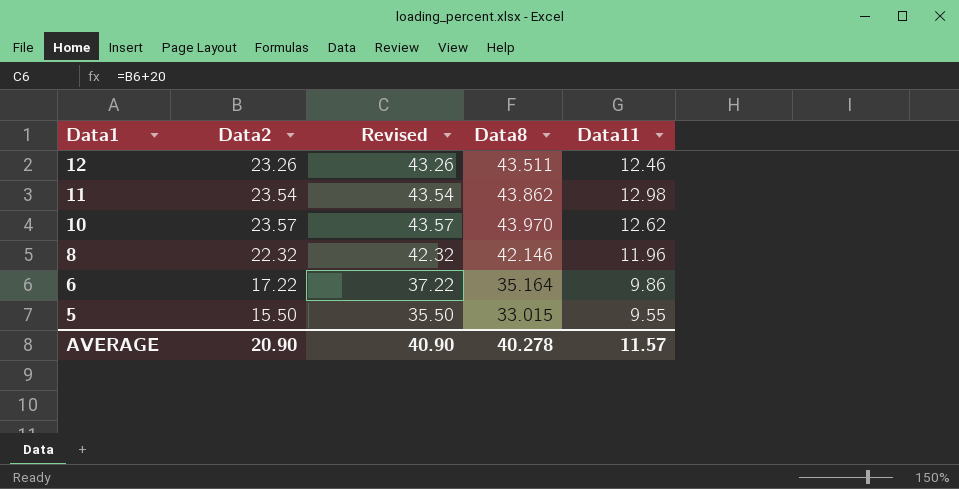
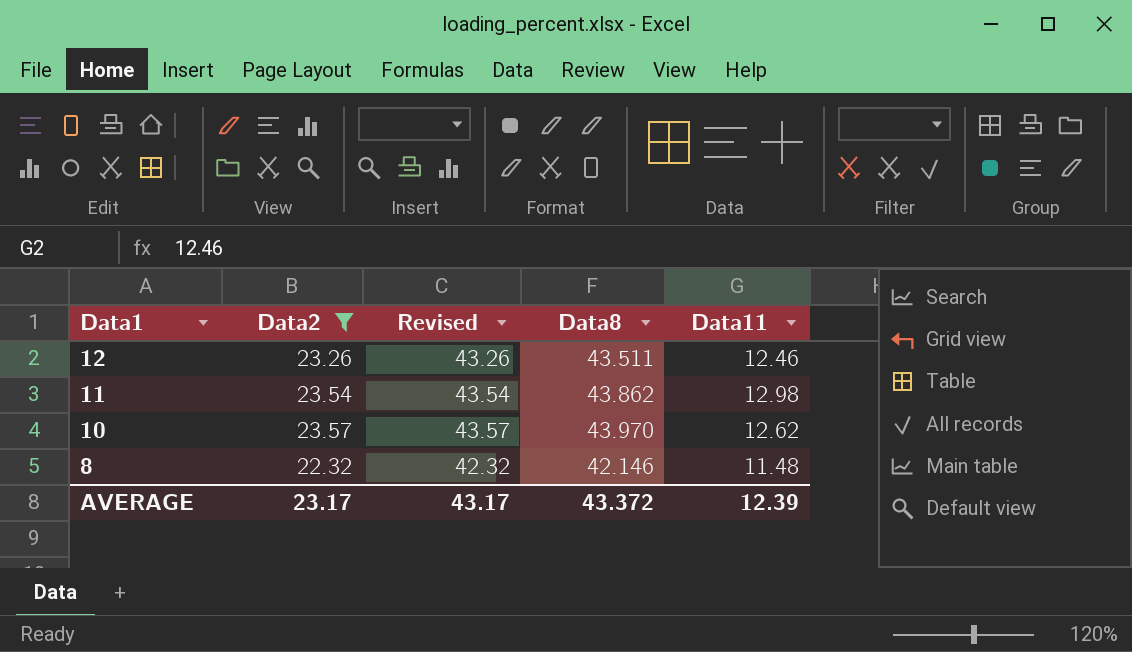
filter: none -> Data2 >= 22.32
8 | Data11: 11.96 -> 11.48
AVERAGE | Data2: 20.90 -> 23.17
AVERAGE | Revised: 40.90 -> 43.17
AVERAGE | Data8: 40.278 -> 43.372
AVERAGE | Data11: 11.57 -> 12.39

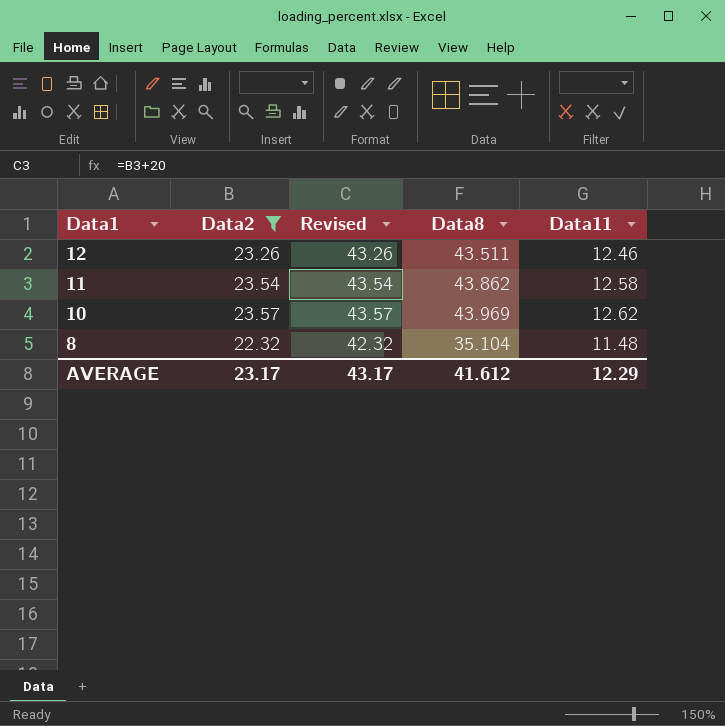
11 | Data11: 12.98 -> 12.58
10 | Data8: 43.970 -> 43.969
8 | Data8: 42.146 -> 35.104
AVERAGE | Data8: 43.372 -> 41.612
AVERAGE | Data11: 12.39 -> 12.29

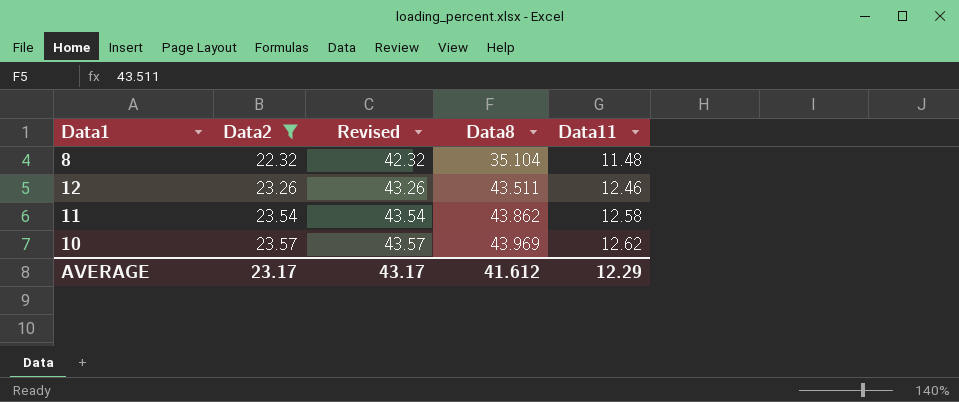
row order: Data1 descending -> Data2 ascending

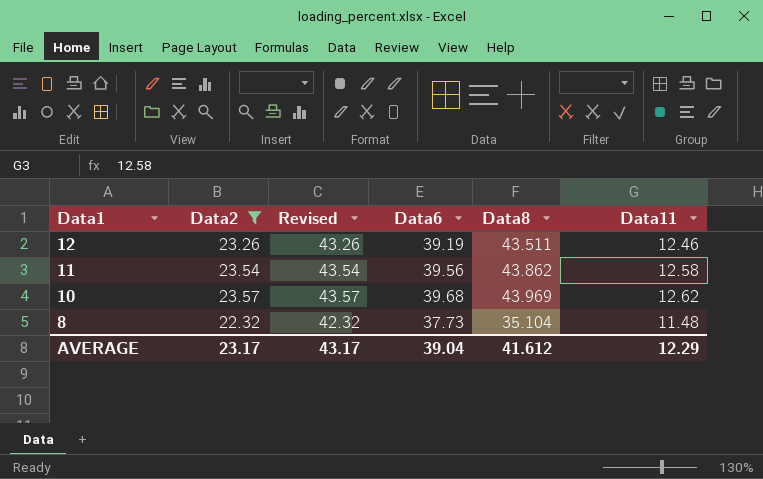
row order: Data2 ascending -> Data1 descending
column Data6 | position: none -> 4

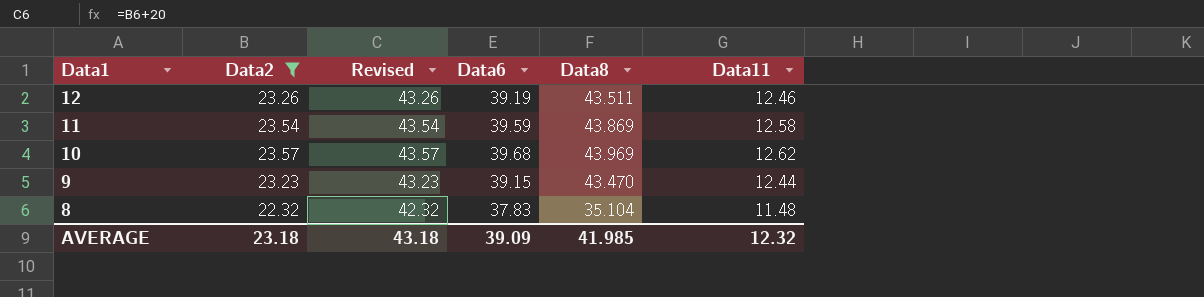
11 | Data6: 39.56 -> 39.59
11 | Data8: 43.862 -> 43.869
row 9: none -> 23.23 | 43.23 | 39.15 | 43.470 | 12.44
8 | Data6: 37.73 -> 37.83
AVERAGE | Data2: 23.17 -> 23.18
AVERAGE | Revised: 43.17 -> 43.18
AVERAGE | Data6: 39.04 -> 39.09
AVERAGE | Data8: 41.612 -> 41.985
AVERAGE | Data11: 12.29 -> 12.32

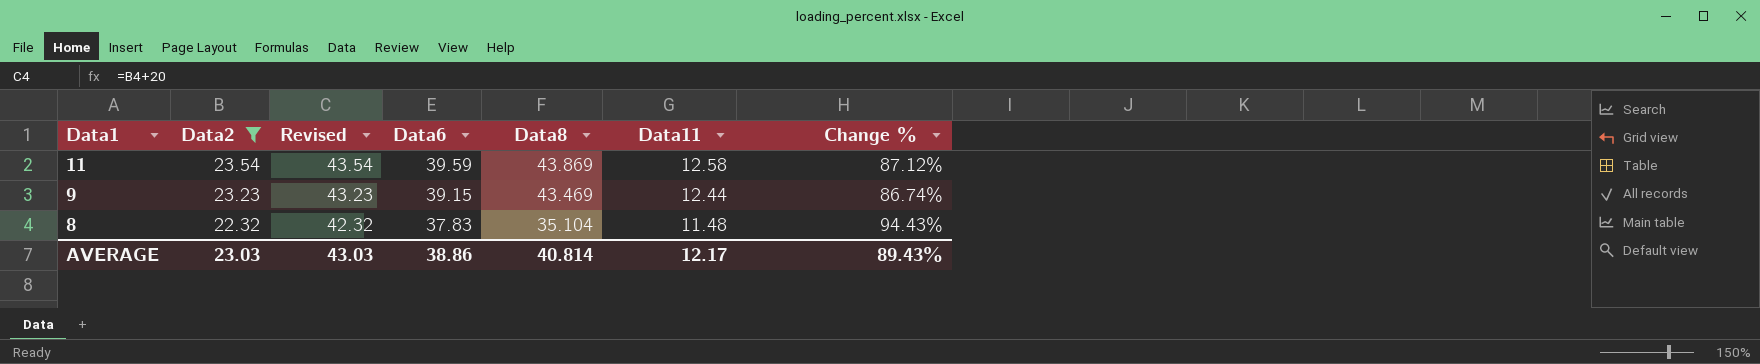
column Change % | formula: none -> ([Data2] - [Data11]) / [Data11]
row 12: 23.26 | 43.26 | 39.19 | 43.511 | 12.46 -> none
row 10: 23.57 | 43.57 | 39.68 | 43.969 | 12.62 -> none
9 | Data8: 43.470 -> 43.469
AVERAGE | Data2: 23.18 -> 23.03
AVERAGE | Revised: 43.18 -> 43.03
AVERAGE | Data6: 39.09 -> 38.86
AVERAGE | Data8: 41.985 -> 40.814
AVERAGE | Data11: 12.32 -> 12.17

